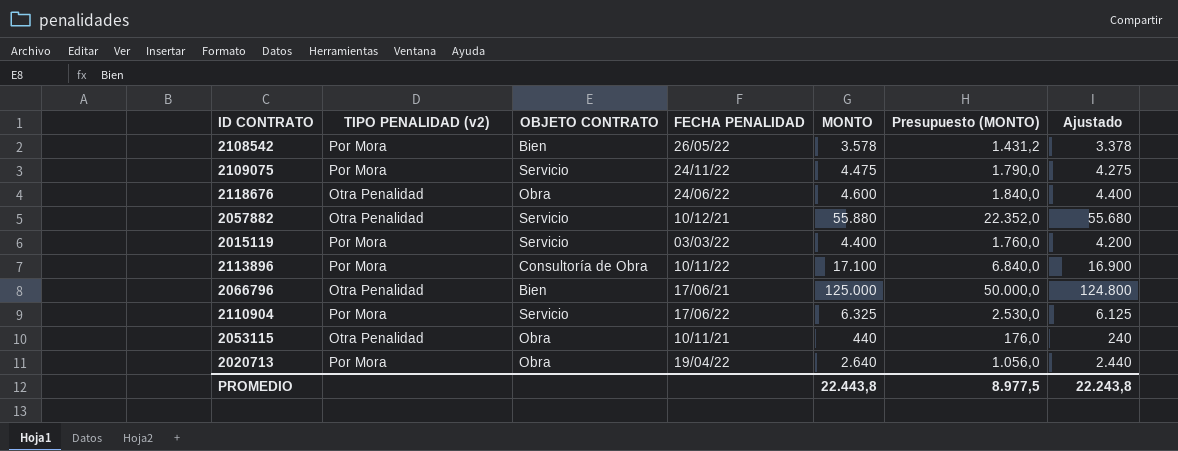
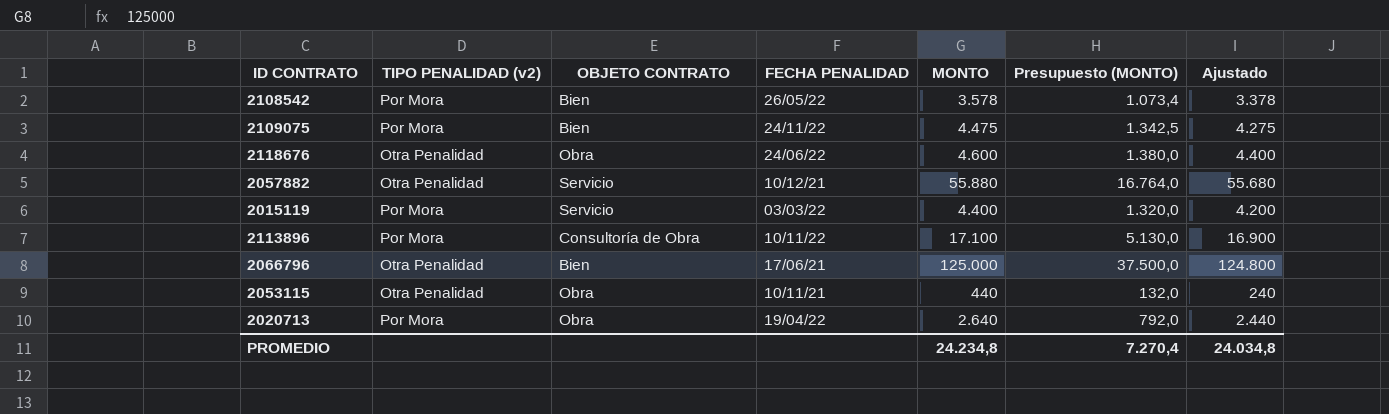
column Presupuesto (MONTO) | formula: [MONTO] * 0,4 -> [MONTO] * 0,3
row 2110904: Por Mora | Servicio | 17/06/22 | 6.325 | 2.530,0 | 6.125 -> none
2109075 | OBJETO CONTRATO: Servicio -> Bien
PROMEDIO | MONTO: 22.443,8 -> 24.234,8
PROMEDIO | Presupuesto (MONTO): 8.977,5 -> 7.270,4
PROMEDIO | Ajustado: 22.243,8 -> 24.034,8

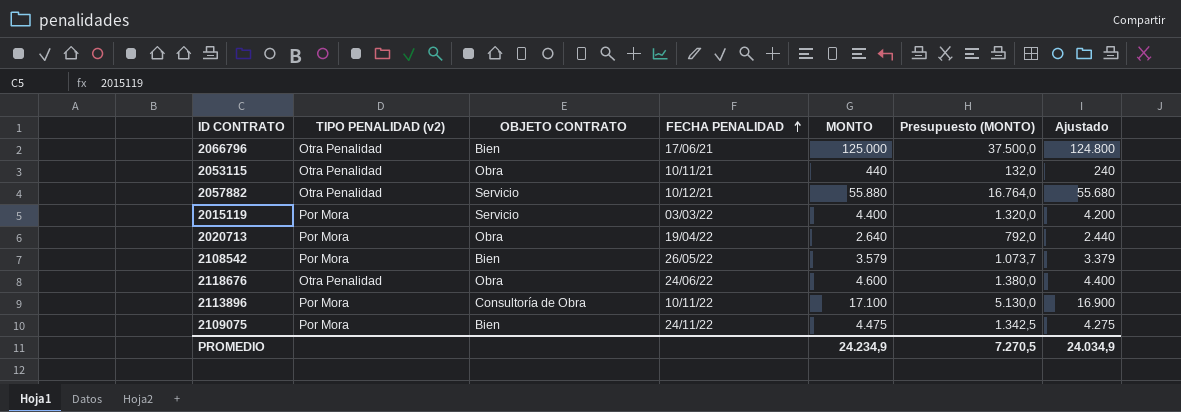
row order: none -> FECHA PENALIDAD ascending
2108542 | MONTO: 3.578 -> 3.579
2108542 | Presupuesto (MONTO): 1.073,4 -> 1.073,7
2108542 | Ajustado: 3.378 -> 3.379
PROMEDIO | MONTO: 24.234,8 -> 24.234,9
PROMEDIO | Presupuesto (MONTO): 7.270,4 -> 7.270,5
PROMEDIO | Ajustado: 24.034,8 -> 24.034,9

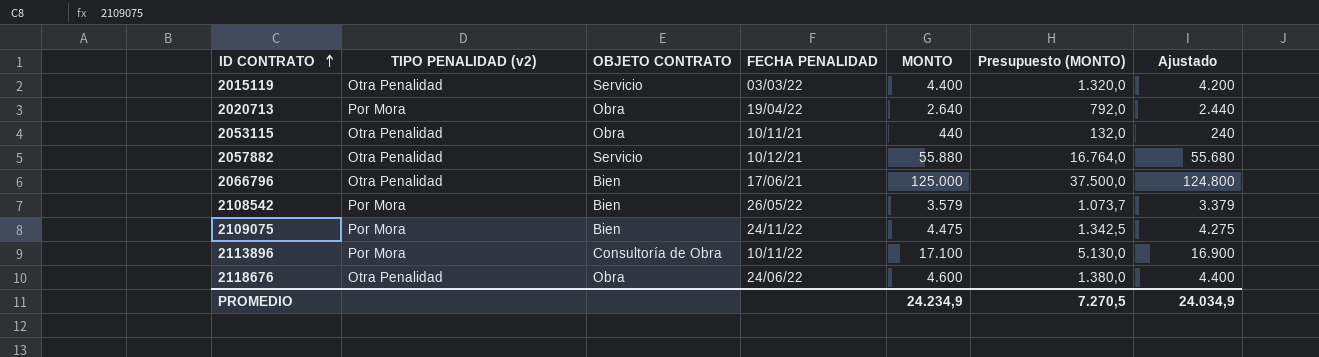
row order: FECHA PENALIDAD ascending -> ID CONTRATO ascending
2015119 | TIPO PENALIDAD (v2): Por Mora -> Otra Penalidad

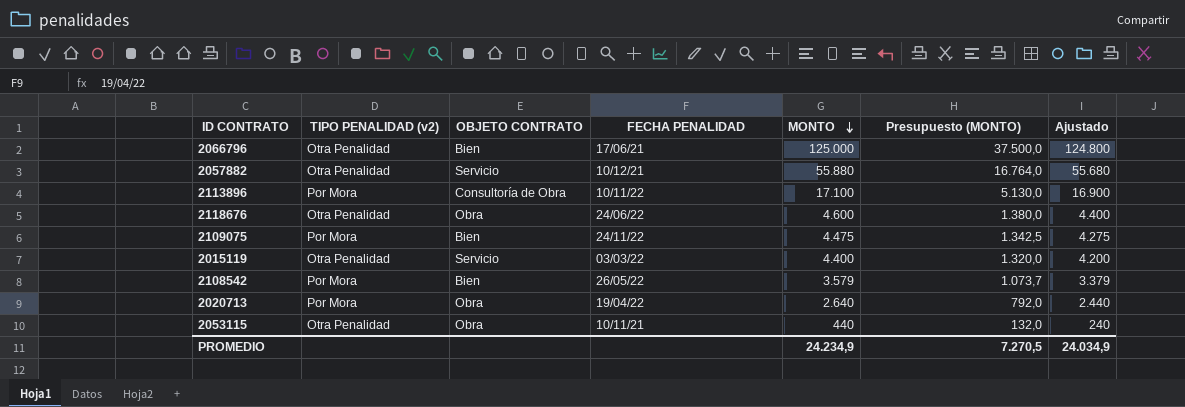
row order: ID CONTRATO ascending -> MONTO descending

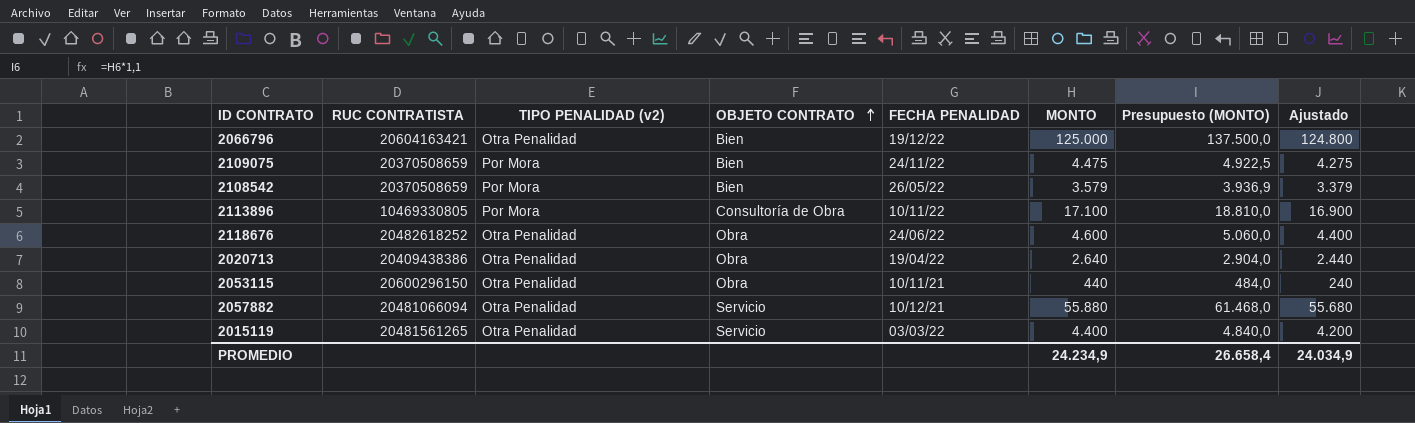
row order: MONTO descending -> OBJETO CONTRATO ascending
column RUC CONTRATISTA | position: none -> 2
column Presupuesto (MONTO) | formula: [MONTO] * 0,3 -> [MONTO] * 1,1
2066796 | FECHA PENALIDAD: 17/06/21 -> 19/12/22
2020713 | TIPO PENALIDAD (v2): Por Mora -> Otra Penalidad
PROMEDIO | Presupuesto (MONTO): 7.270,5 -> 26.658,4

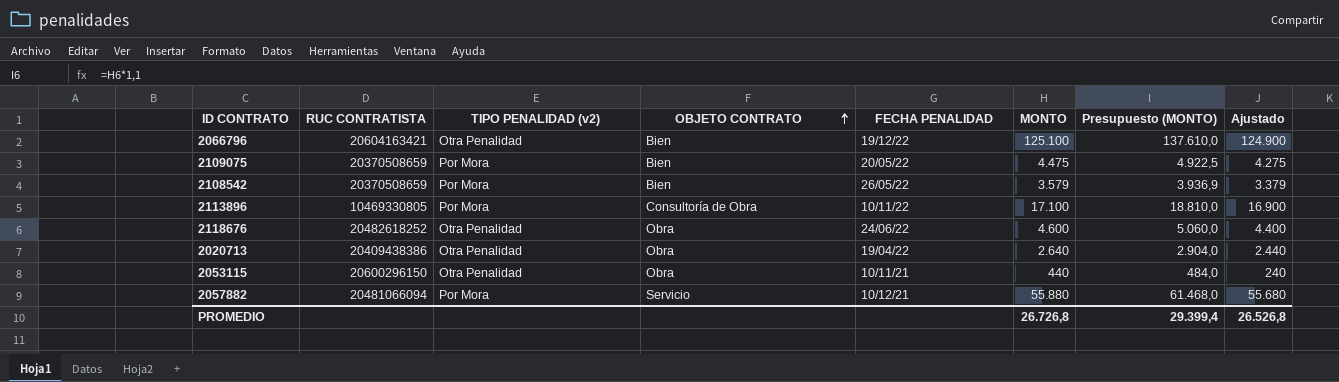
row 2015119: 20481561265 | Otra Penalidad | Servicio | 03/03/22 | 4.400 | 4.840,0 | 4.200 -> none
2066796 | MONTO: 125.000 -> 125.100
2066796 | Presupuesto (MONTO): 137.500,0 -> 137.610,0
2066796 | Ajustado: 124.800 -> 124.900
2109075 | FECHA PENALIDAD: 24/11/22 -> 20/05/22
2057882 | TIPO PENALIDAD (v2): Otra Penalidad -> Por Mora
PROMEDIO | MONTO: 24.234,9 -> 26.726,8
PROMEDIO | Presupuesto (MONTO): 26.658,4 -> 29.399,4
PROMEDIO | Ajustado: 24.034,9 -> 26.526,8

